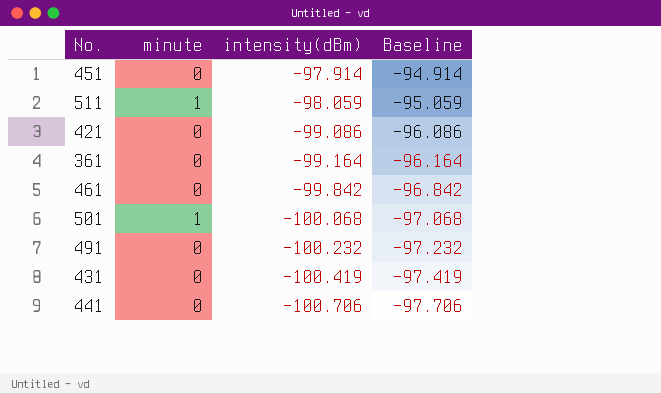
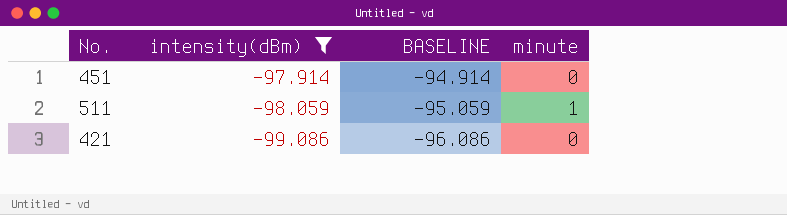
filter: none -> intensity(dBm) >= -99.086
column name: Baseline -> BASELINE
column minute | position: 2 -> 4

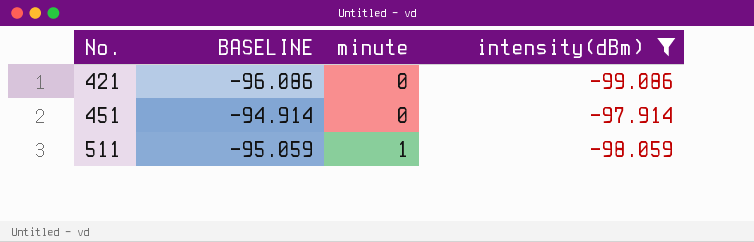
row order: intensity(dBm) descending -> No. ascending
column intensity(dBm) | position: 2 -> 4

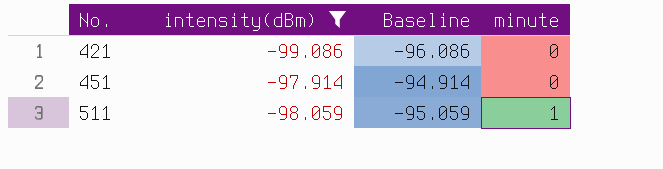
column intensity(dBm) | position: 4 -> 2
column name: BASELINE -> Baseline

